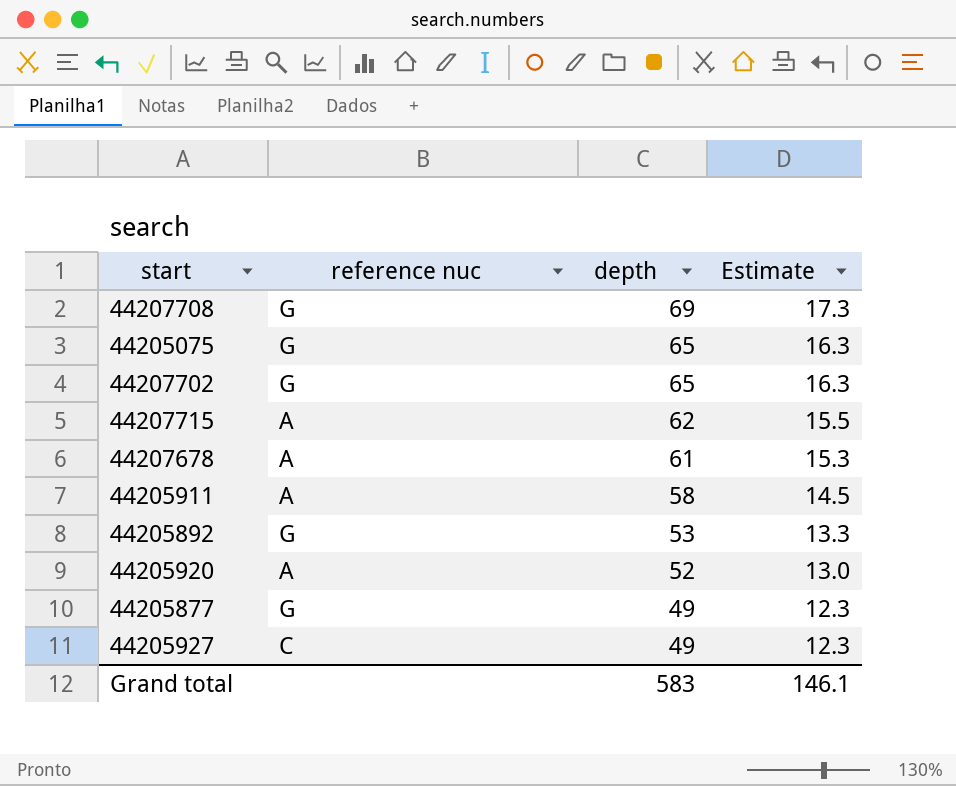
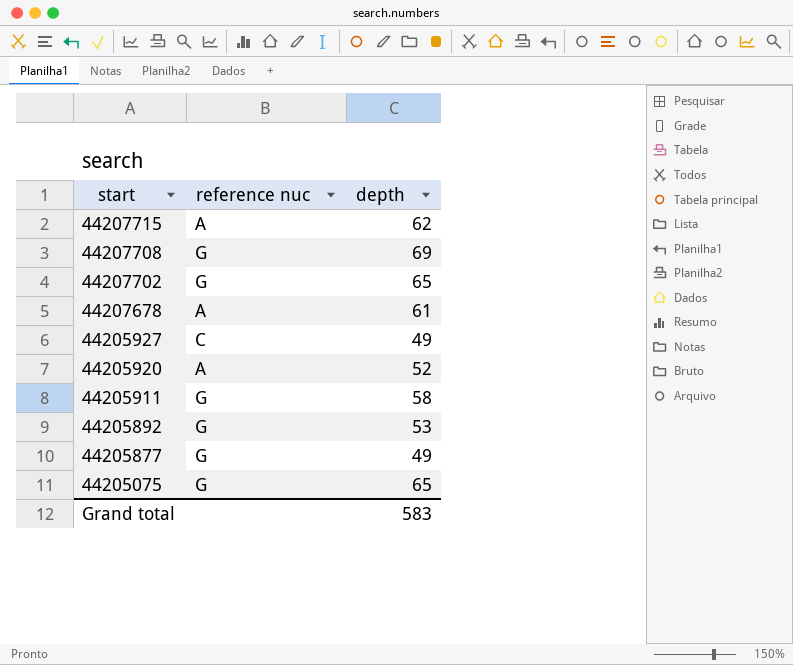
row order: depth descending -> start descending
column Estimate | formula: [depth] * 0.25 -> none
44205911 | reference nuc: A -> G

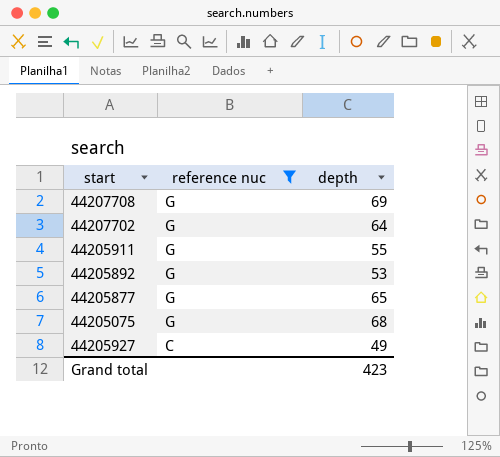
filter: none -> reference nuc != A
row order: start descending -> reference nuc descending
44207702 | depth: 65 -> 64
44205911 | depth: 58 -> 55
44205877 | depth: 49 -> 65
44205075 | depth: 65 -> 68
Grand total | depth: 583 -> 423

